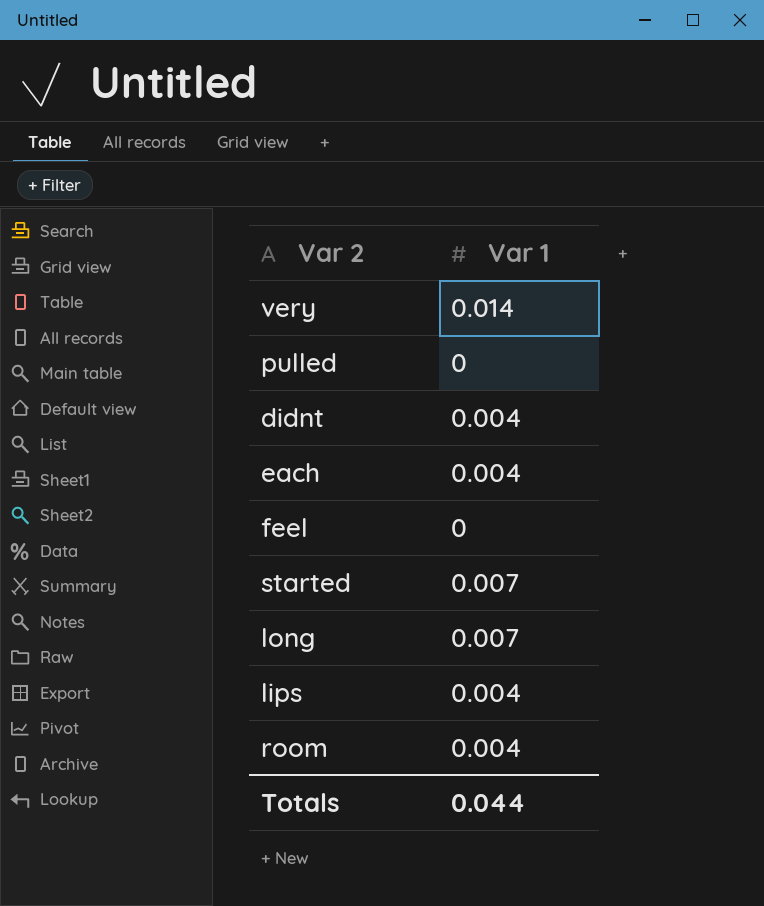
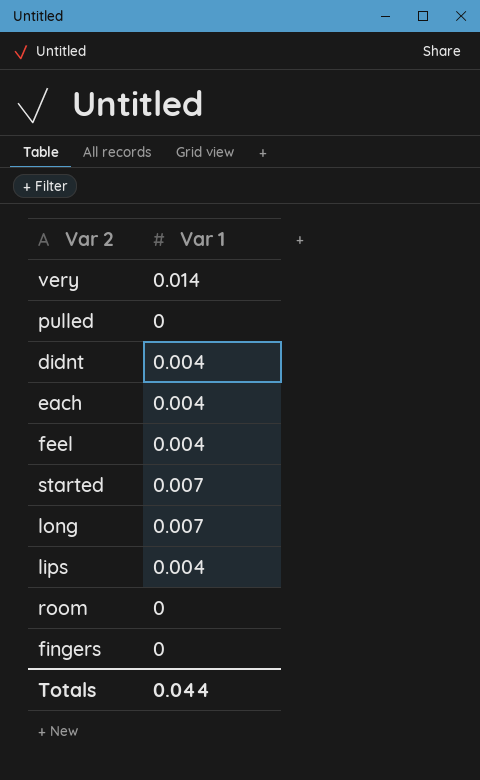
feel | Var 1: 0 -> 0.004
room | Var 1: 0.004 -> 0
row fingers: none -> 0

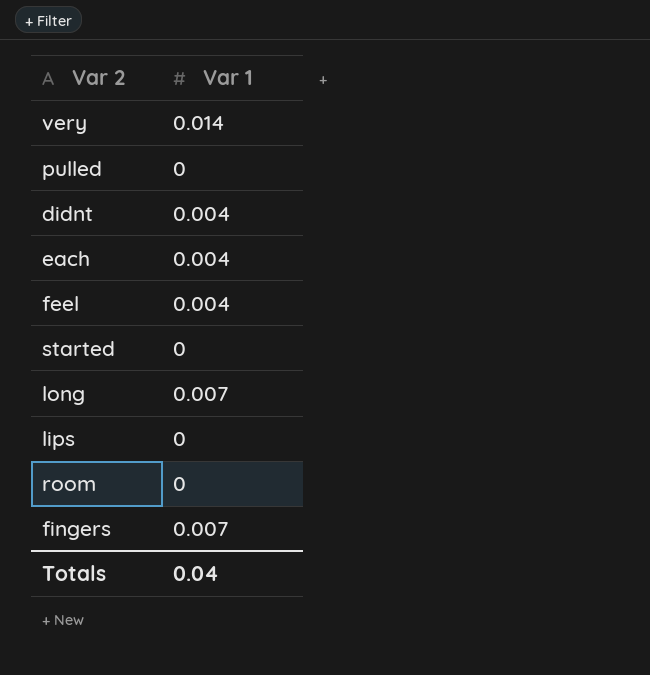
started | Var 1: 0.007 -> 0
lips | Var 1: 0.004 -> 0
fingers | Var 1: 0 -> 0.007
Totals | Var 1: 0.044 -> 0.04

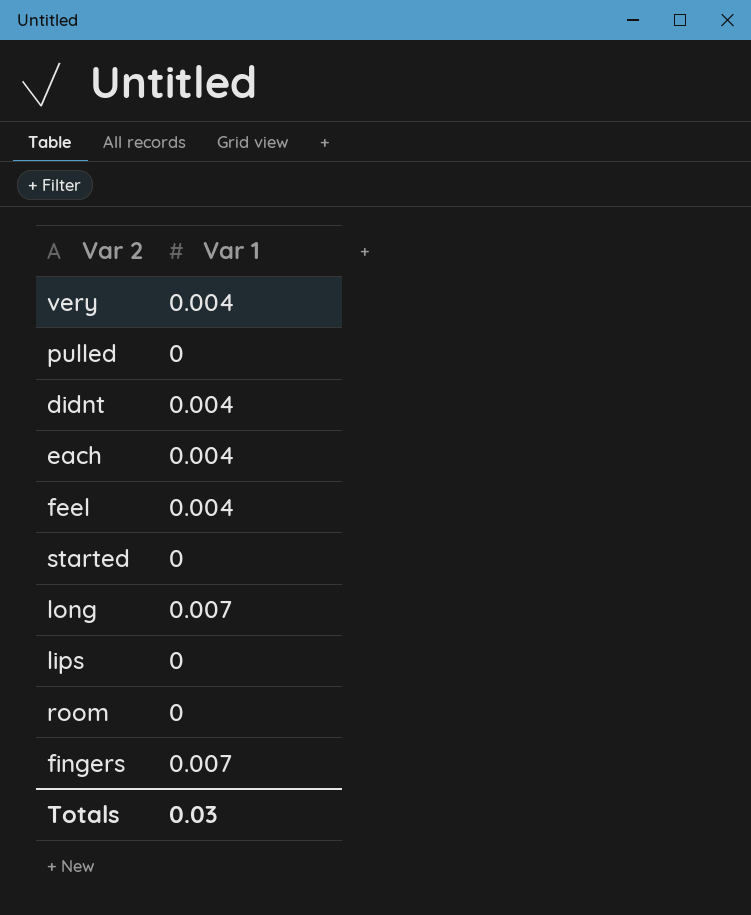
very | Var 1: 0.014 -> 0.004
Totals | Var 1: 0.04 -> 0.03

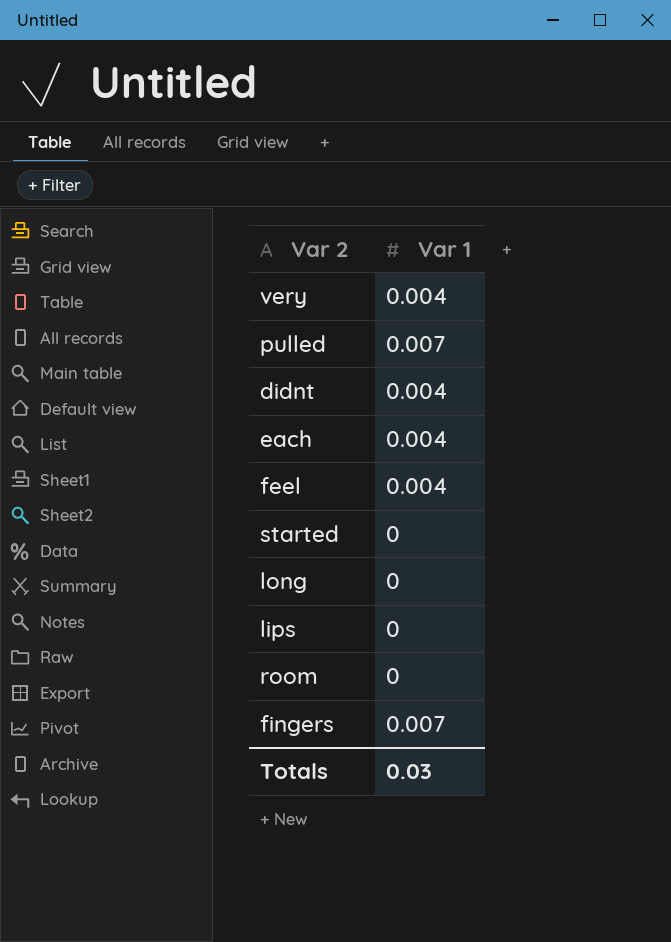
pulled | Var 1: 0 -> 0.007
long | Var 1: 0.007 -> 0

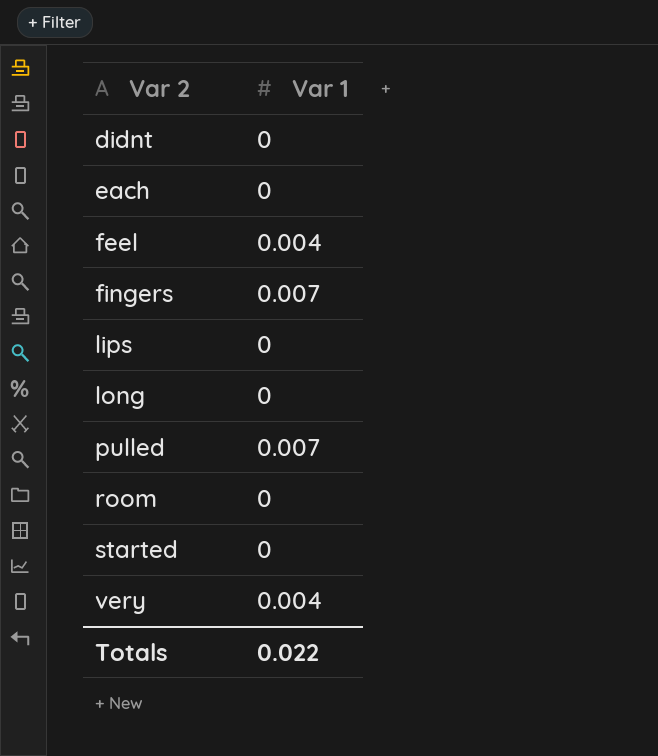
row order: none -> Var 2 ascending
didnt | Var 1: 0.004 -> 0
each | Var 1: 0.004 -> 0
Totals | Var 1: 0.03 -> 0.022

